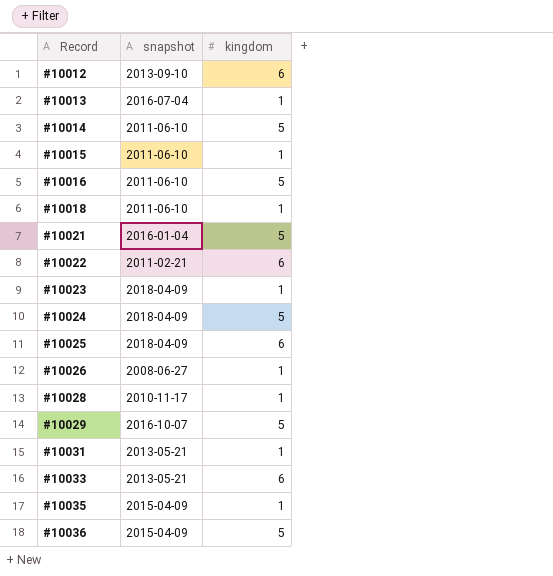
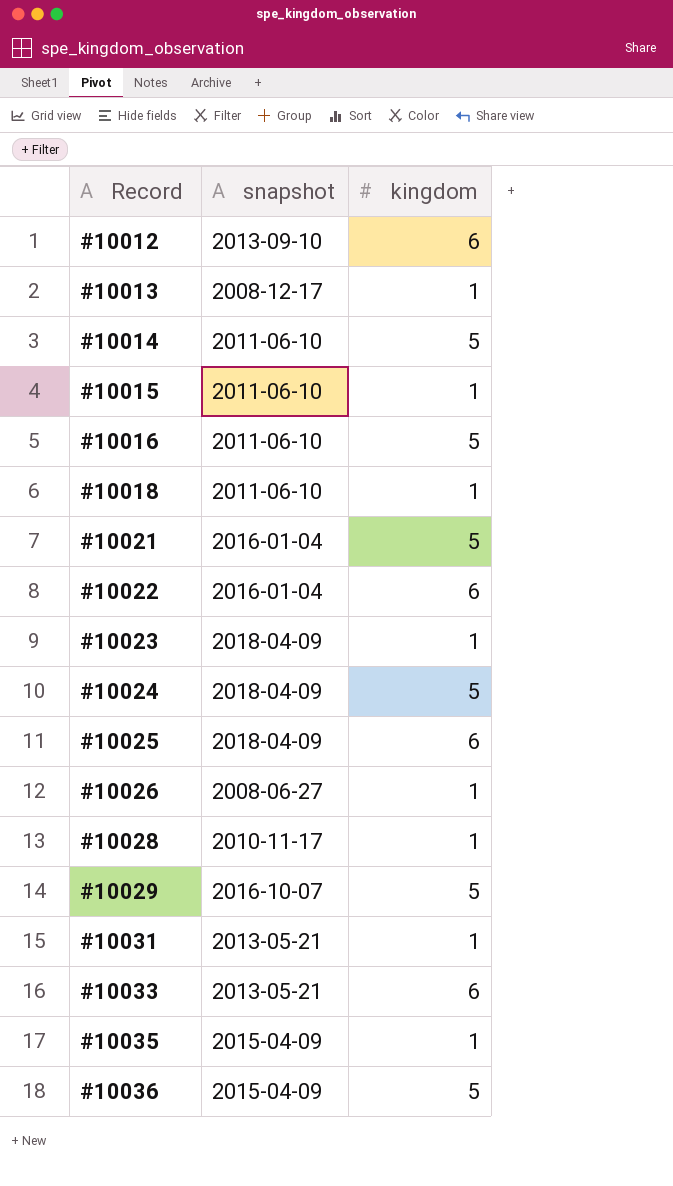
#10013 | snapshot: 2016-07-04 -> 2008-12-17
#10022 | snapshot: 2011-02-21 -> 2016-01-04

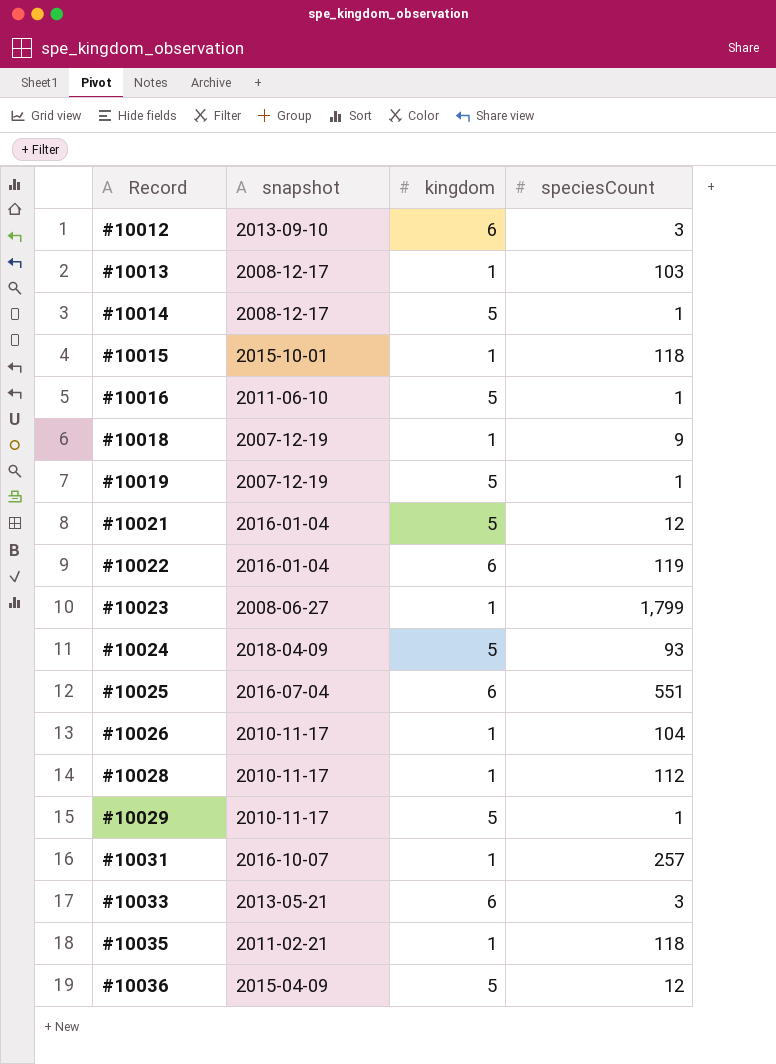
column speciesCount | position: none -> 4
#10014 | snapshot: 2011-06-10 -> 2008-12-17
#10015 | snapshot: 2011-06-10 -> 2015-10-01
#10018 | snapshot: 2011-06-10 -> 2007-12-19
row #10019: none -> 2007-12-19 | 5 | 1
#10023 | snapshot: 2018-04-09 -> 2008-06-27
#10025 | snapshot: 2018-04-09 -> 2016-07-04
#10026 | snapshot: 2008-06-27 -> 2010-11-17
#10029 | snapshot: 2016-10-07 -> 2010-11-17
#10031 | snapshot: 2013-05-21 -> 2016-10-07
#10035 | snapshot: 2015-04-09 -> 2011-02-21

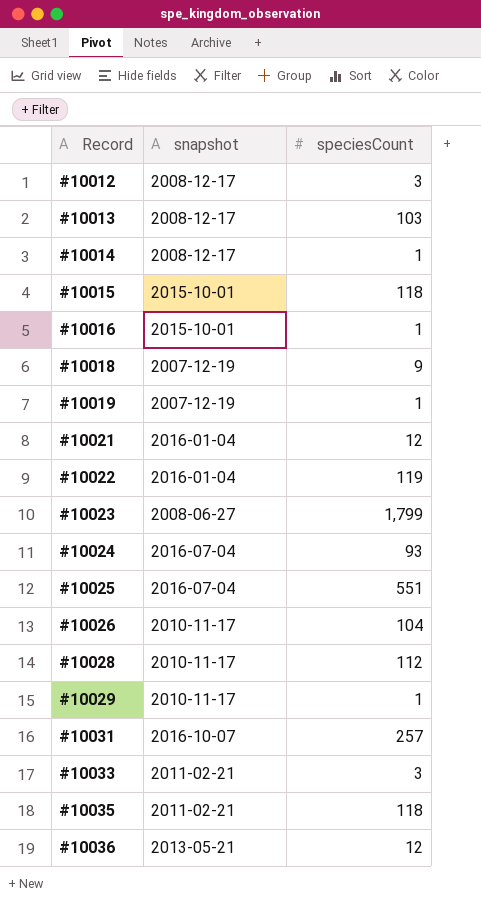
column kingdom | position: 3 -> none
#10012 | snapshot: 2013-09-10 -> 2008-12-17
#10016 | snapshot: 2011-06-10 -> 2015-10-01
#10024 | snapshot: 2018-04-09 -> 2016-07-04
#10033 | snapshot: 2013-05-21 -> 2011-02-21
#10036 | snapshot: 2015-04-09 -> 2013-05-21

